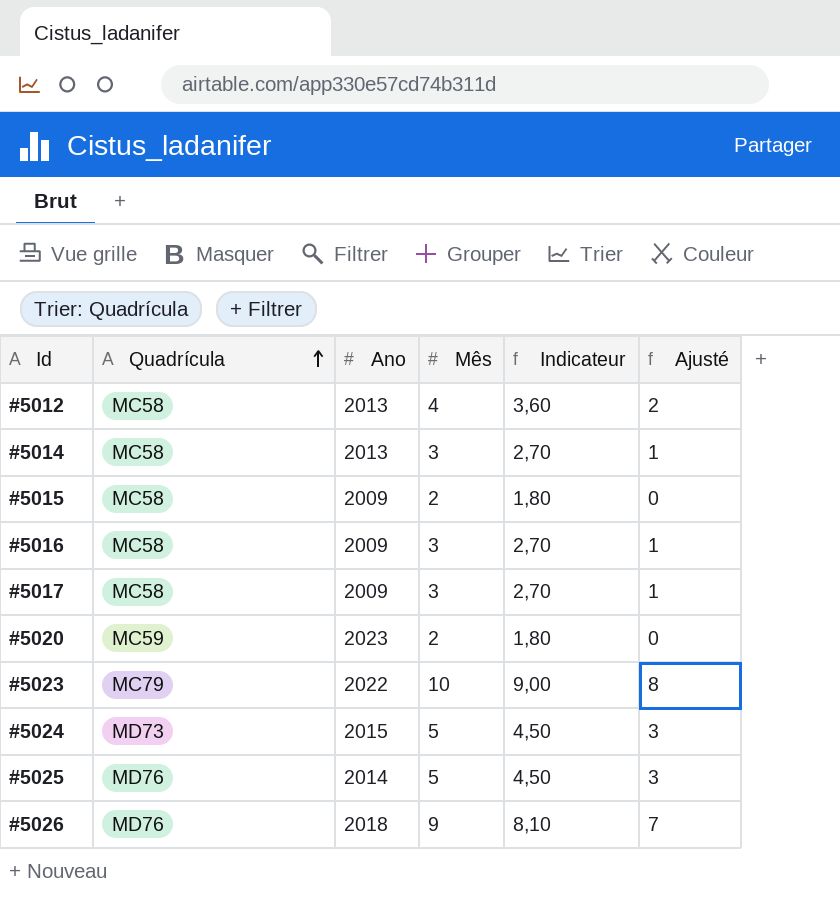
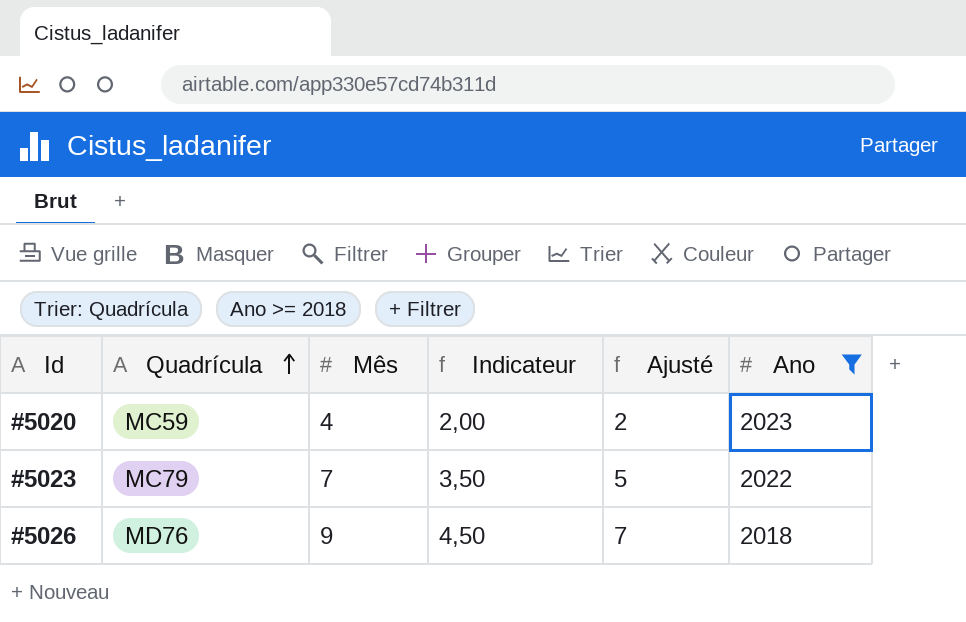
filter: none -> Ano >= 2018
column Indicateur | formula: [Mês] * 0,9 -> [Mês] * 0,5
column Ano | position: 3 -> 6
#5020 | Mês: 2 -> 4
#5020 | Ajusté: 0 -> 2
#5023 | Mês: 10 -> 7
#5023 | Ajusté: 8 -> 5

